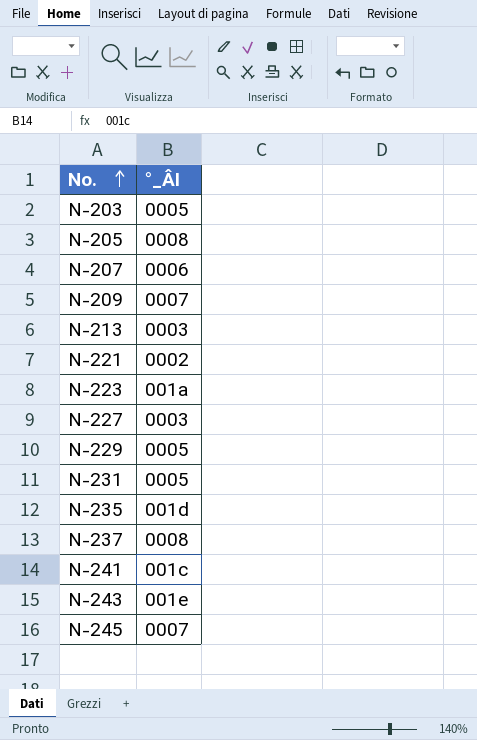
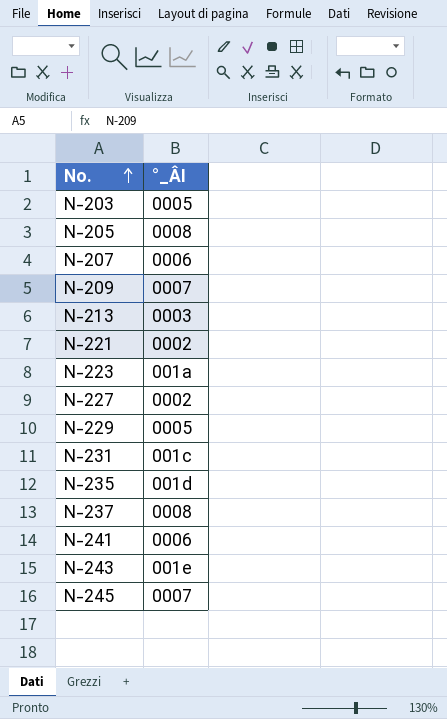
N-227 | °_ÂI: 0003 -> 0002
N-231 | °_ÂI: 0005 -> 001c
N-241 | °_ÂI: 001c -> 0006

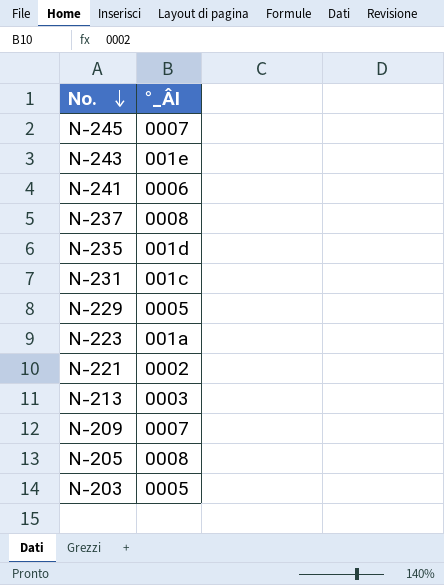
row order: No. ascending -> No. descending
row N-207: 0006 -> none
row N-227: 0002 -> none

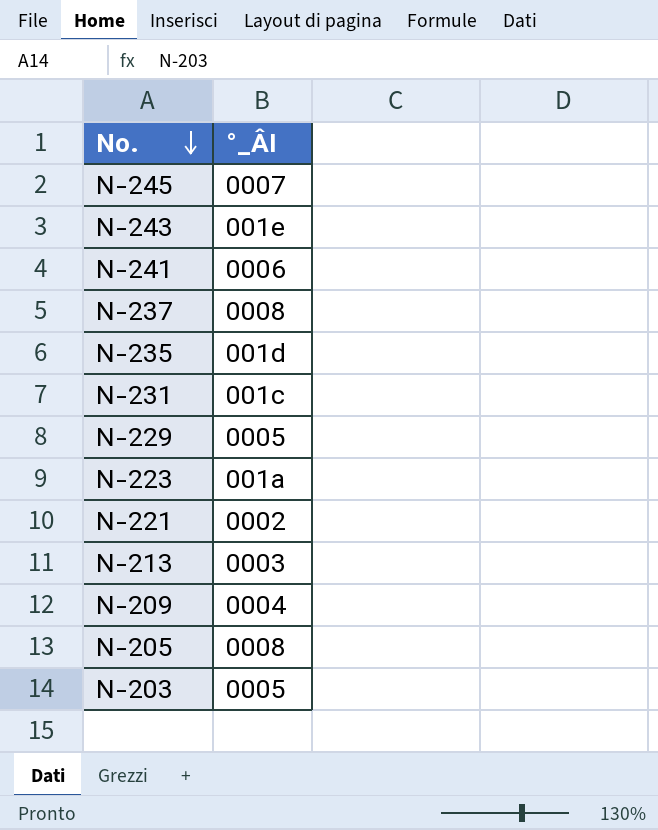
N-209 | °_ÂI: 0007 -> 0004

